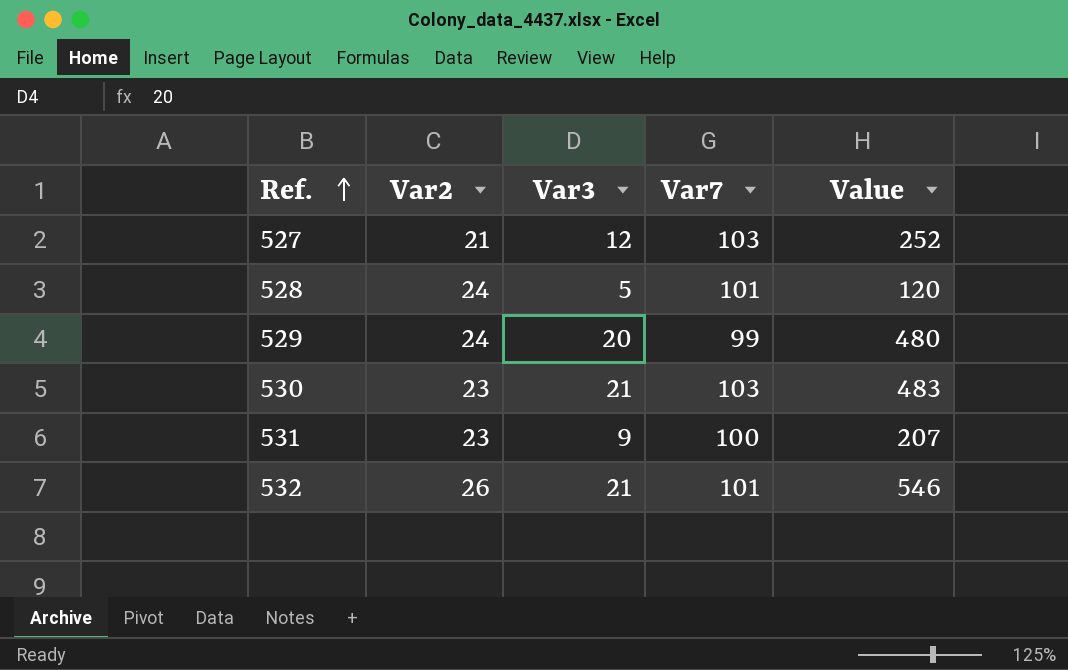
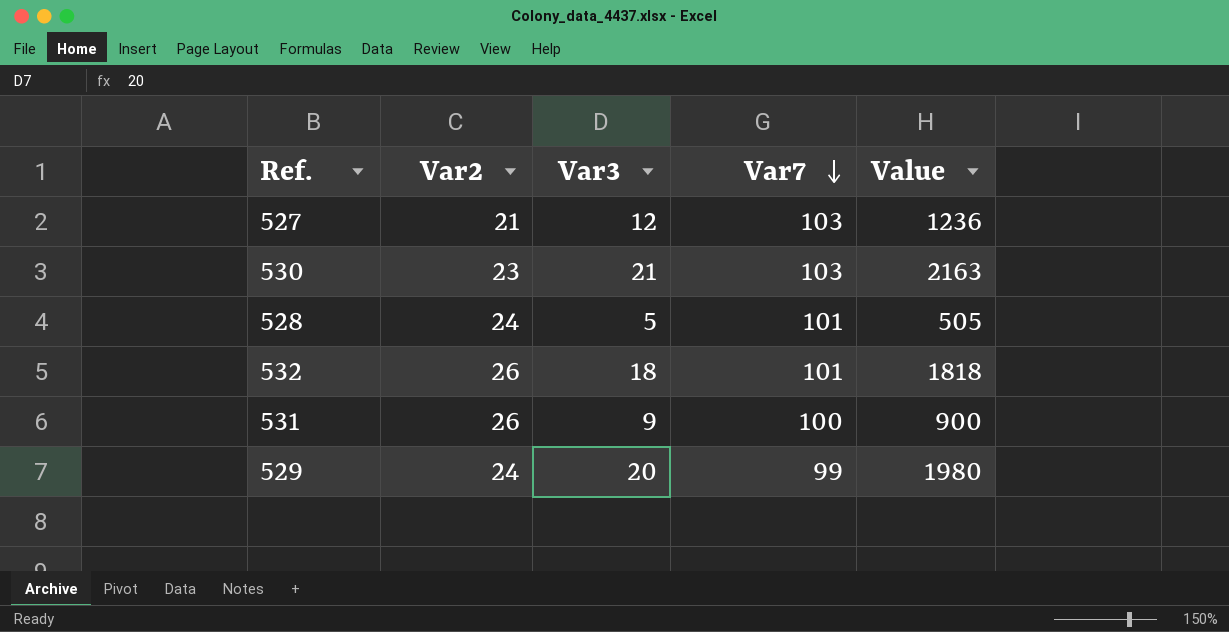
row order: Ref. ascending -> Var7 descending
column Value | formula: [Var2] * [Var3] -> [Var3] * [Var7]
532 | Var3: 21 -> 18
531 | Var2: 23 -> 26

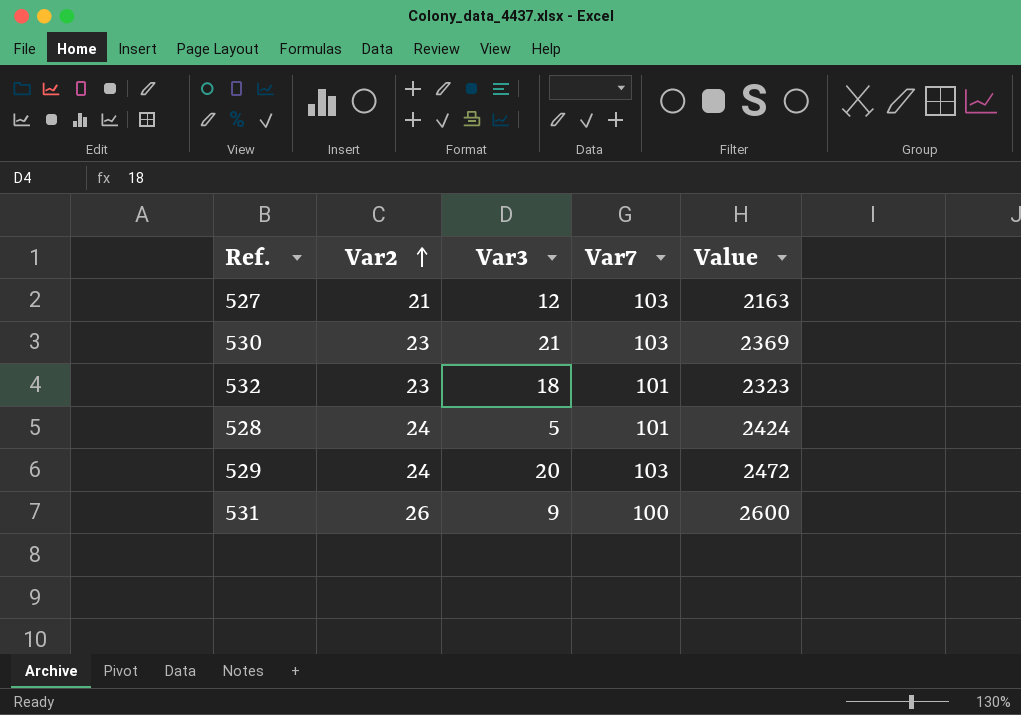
row order: Var7 descending -> Var2 ascending
column Value | formula: [Var3] * [Var7] -> [Var2] * [Var7]
532 | Var2: 26 -> 23
529 | Var7: 99 -> 103

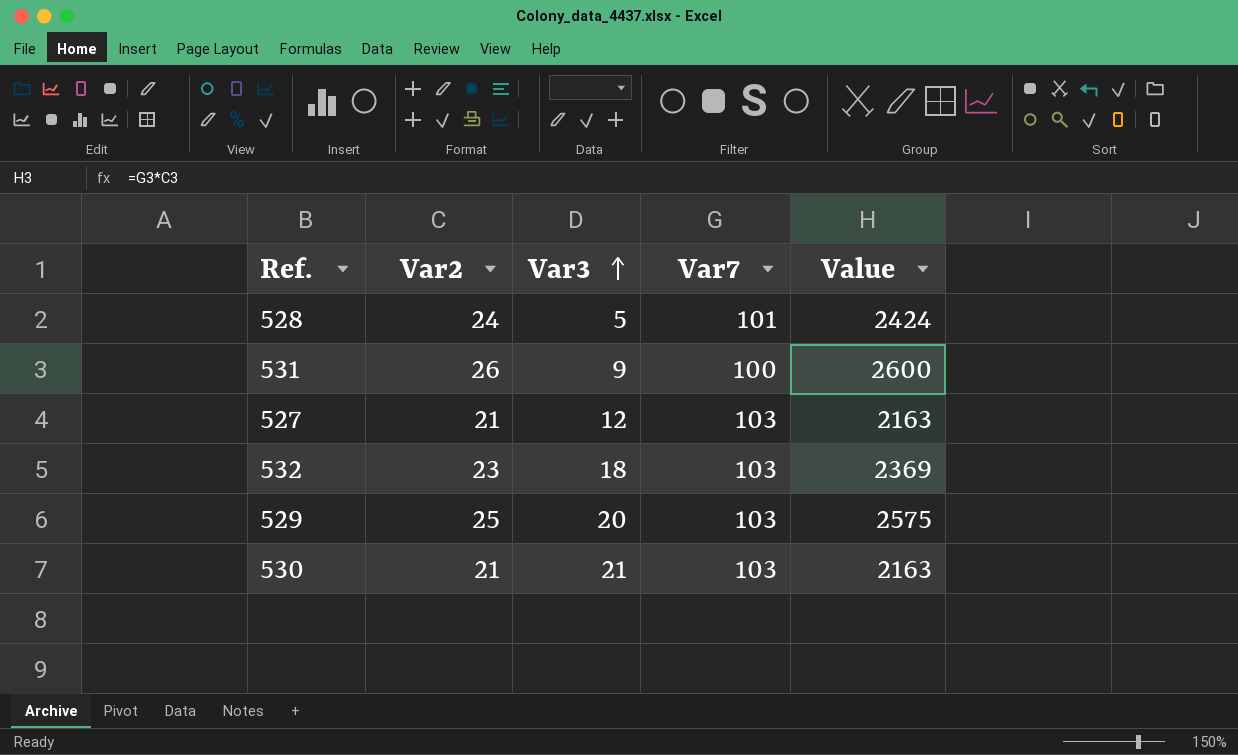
row order: Var2 ascending -> Var3 ascending
532 | Var7: 101 -> 103
532 | Value: 2323 -> 2369
529 | Var2: 24 -> 25
529 | Value: 2472 -> 2575
530 | Var2: 23 -> 21
530 | Value: 2369 -> 2163

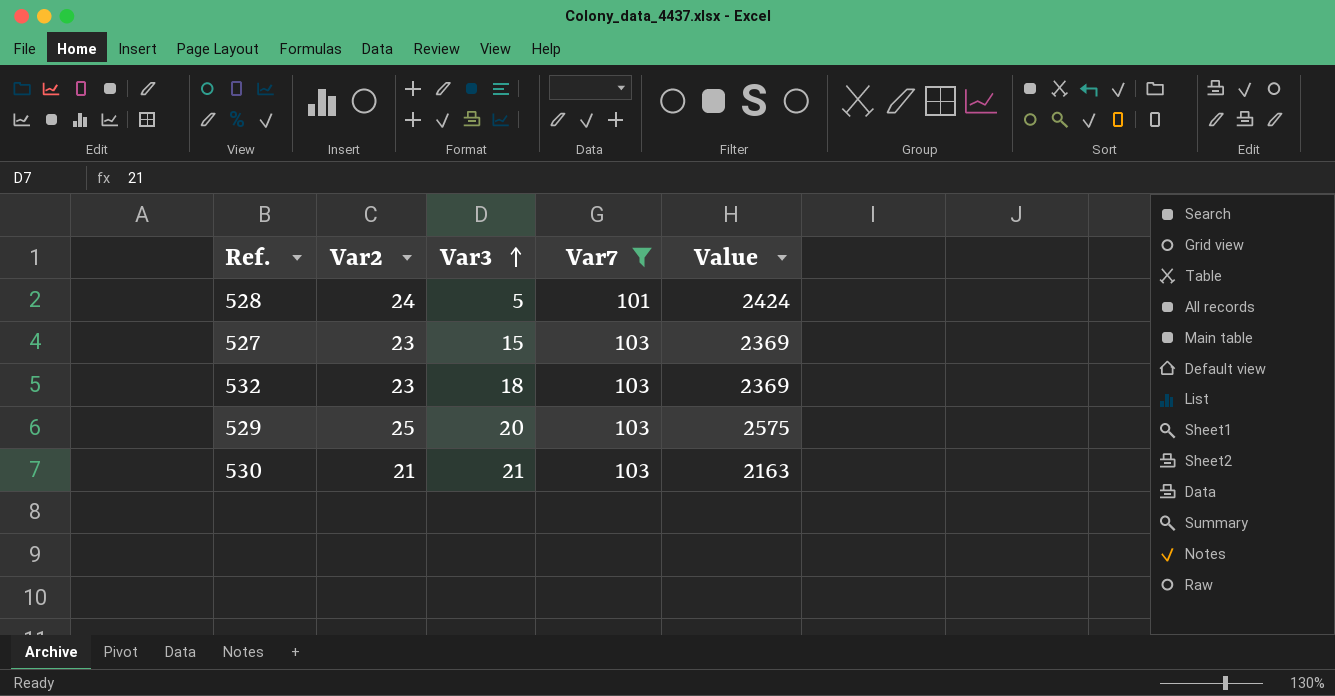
filter: none -> Var7 != 100
527 | Var2: 21 -> 23
527 | Var3: 12 -> 15
527 | Value: 2163 -> 2369

